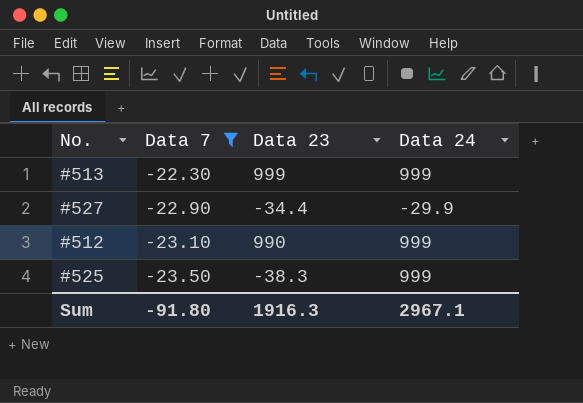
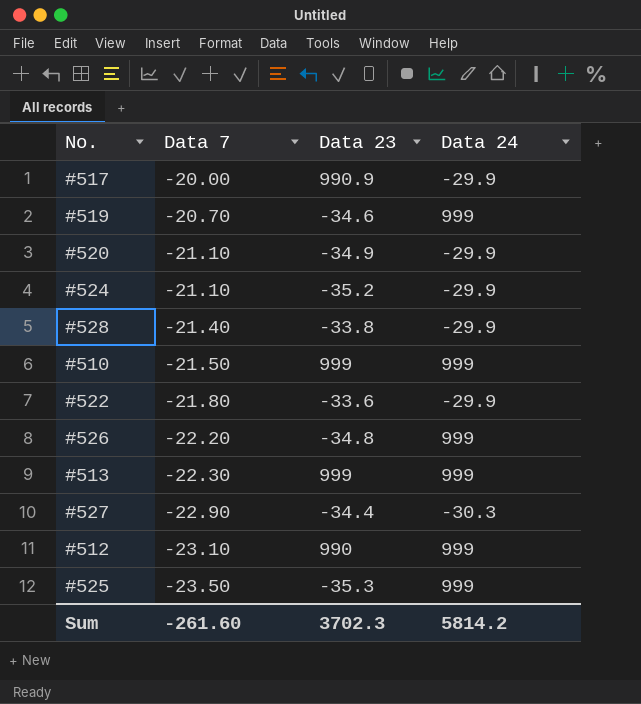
filter: Data 7 <= -22.30 -> none
#527 | Data 24: -29.9 -> -30.3
#525 | Data 23: -38.3 -> -35.3
Sum | Data 7: -91.80 -> -261.60
Sum | Data 23: 1916.3 -> 3702.3
Sum | Data 24: 2967.1 -> 5814.2

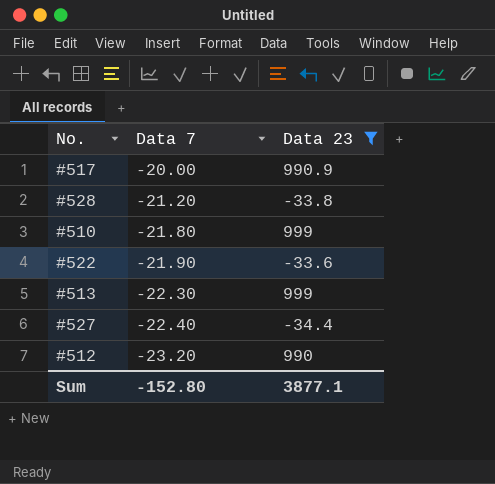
filter: none -> Data 23 >= -34.4
column Data 24 | position: 4 -> none
#528 | Data 7: -21.40 -> -21.20
#510 | Data 7: -21.50 -> -21.80
#522 | Data 7: -21.80 -> -21.90
#527 | Data 7: -22.90 -> -22.40
#512 | Data 7: -23.10 -> -23.20
Sum | Data 7: -261.60 -> -152.80
Sum | Data 23: 3702.3 -> 3877.1

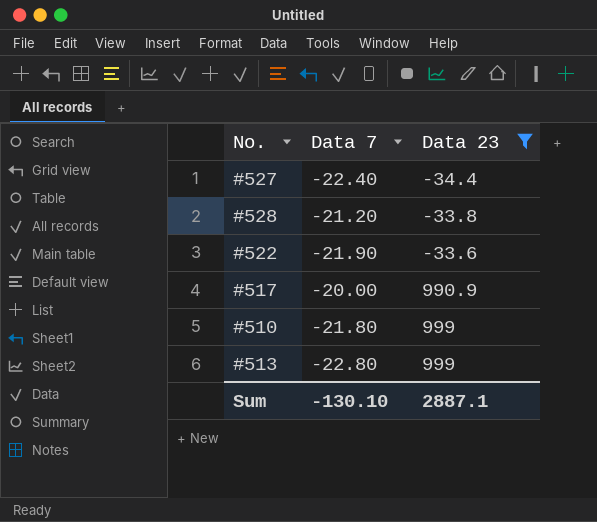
row order: Data 7 descending -> Data 23 ascending
row #512: -23.20 | 990 -> none
#513 | Data 7: -22.30 -> -22.80
Sum | Data 7: -152.80 -> -130.10
Sum | Data 23: 3877.1 -> 2887.1

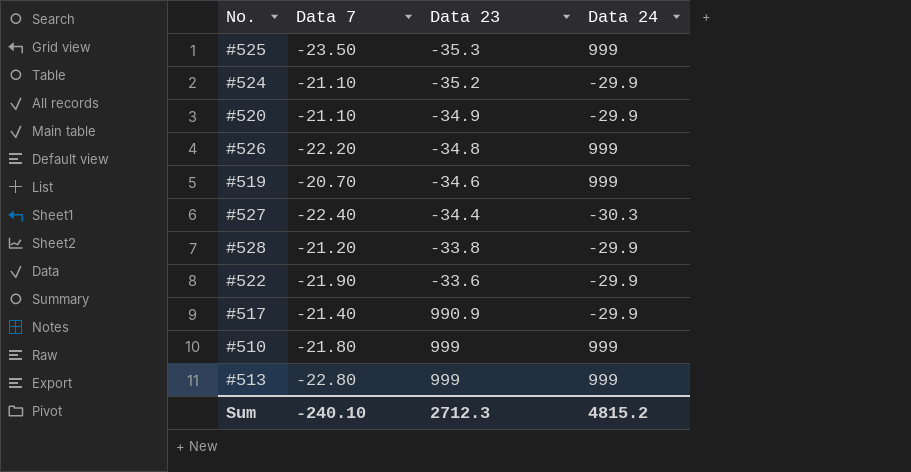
filter: Data 23 >= -34.4 -> none
column Data 24 | position: none -> 4
#517 | Data 7: -20.00 -> -21.40
Sum | Data 7: -130.10 -> -240.10
Sum | Data 23: 2887.1 -> 2712.3

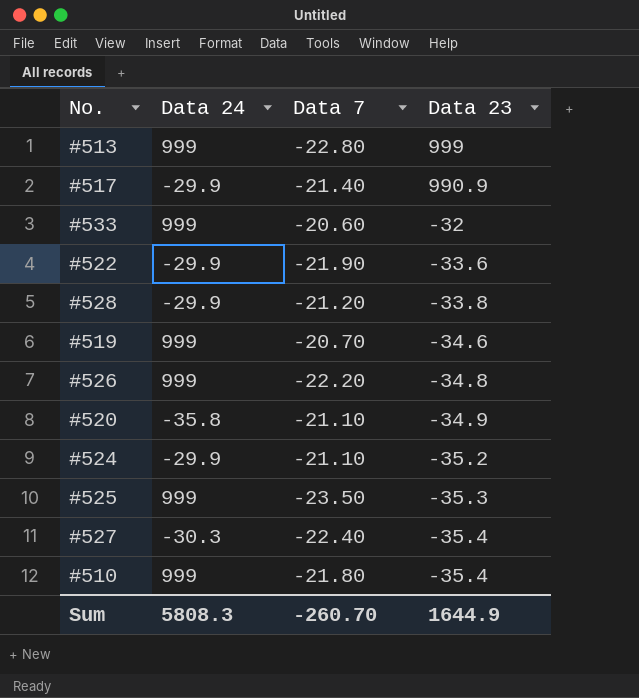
row order: Data 23 ascending -> Data 23 descending
column Data 24 | position: 4 -> 2
row #533: none -> 999 | -20.60 | -32
#520 | Data 24: -29.9 -> -35.8
#527 | Data 23: -34.4 -> -35.4
#510 | Data 23: 999 -> -35.4
Sum | Data 24: 4815.2 -> 5808.3
Sum | Data 7: -240.10 -> -260.70
Sum | Data 23: 2712.3 -> 1644.9

